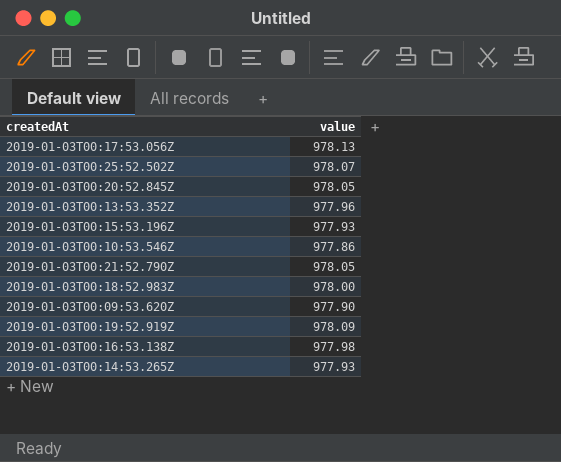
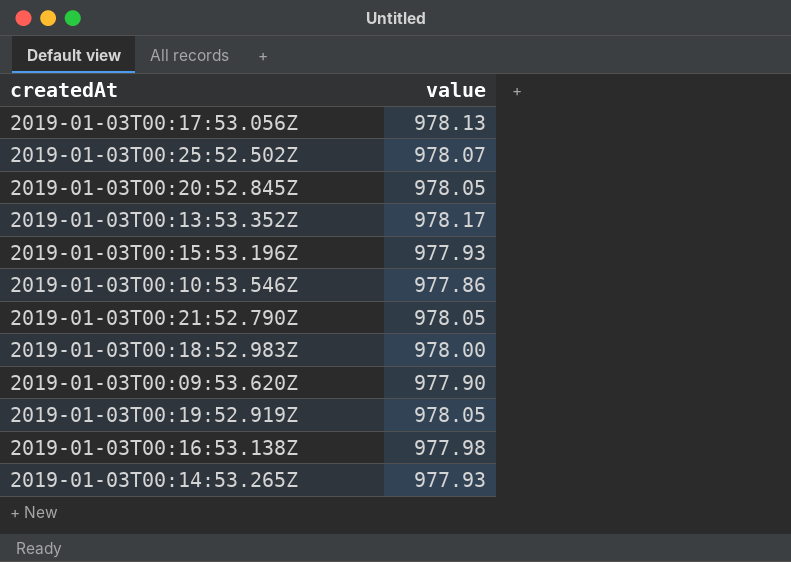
2019-01-03T00:13:53.352Z | value: 977.96 -> 978.17
2019-01-03T00:19:52.919Z | value: 978.09 -> 978.05

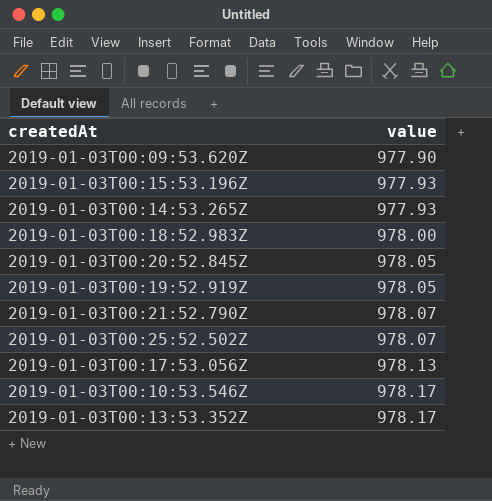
row order: none -> value ascending
row 2019-01-03T00:16:53.138Z: 977.98 -> none
2019-01-03T00:21:52.790Z | value: 978.05 -> 978.07
2019-01-03T00:10:53.546Z | value: 977.86 -> 978.17

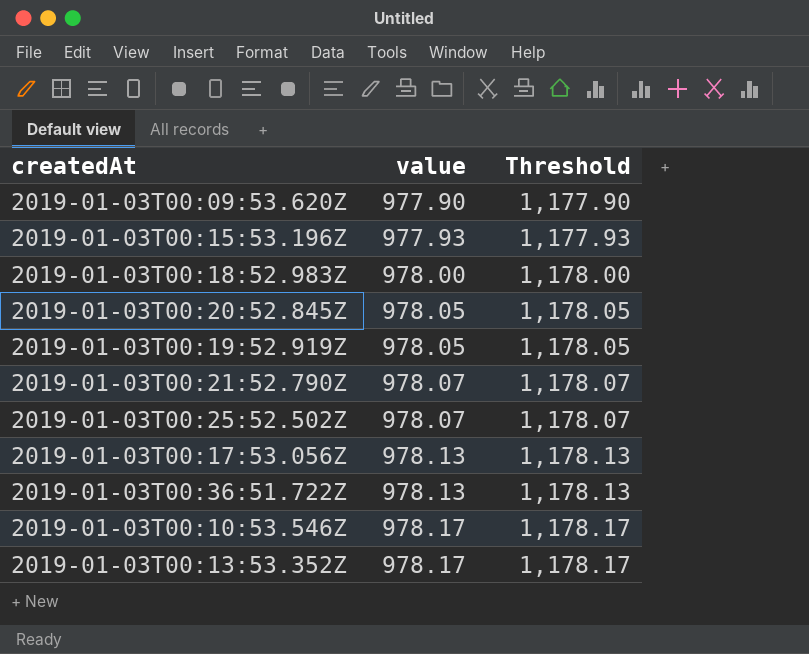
column Threshold | formula: none -> [value] + 200
row 2019-01-03T00:14:53.265Z: 977.93 -> none
row 2019-01-03T00:36:51.722Z: none -> 978.13 | 1,178.13

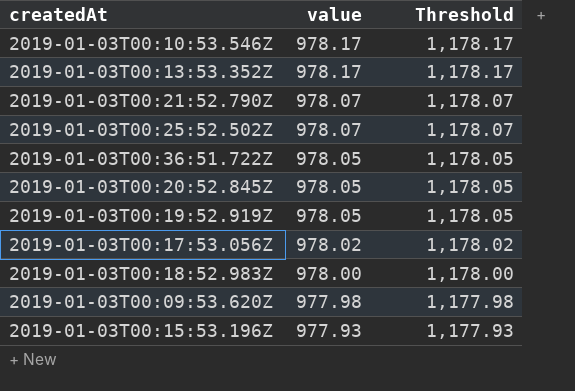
row order: value ascending -> value descending
2019-01-03T00:36:51.722Z | value: 978.13 -> 978.05
2019-01-03T00:36:51.722Z | Threshold: 1,178.13 -> 1,178.05
2019-01-03T00:17:53.056Z | value: 978.13 -> 978.02
2019-01-03T00:17:53.056Z | Threshold: 1,178.13 -> 1,178.02
2019-01-03T00:09:53.620Z | value: 977.90 -> 977.98
2019-01-03T00:09:53.620Z | Threshold: 1,177.90 -> 1,177.98

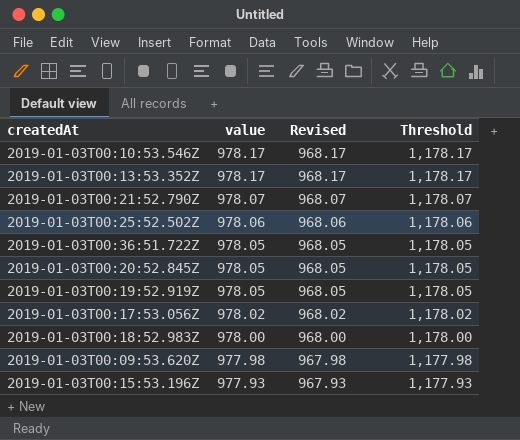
column Revised | formula: none -> [value] - 10
2019-01-03T00:25:52.502Z | value: 978.07 -> 978.06
2019-01-03T00:25:52.502Z | Threshold: 1,178.07 -> 1,178.06

